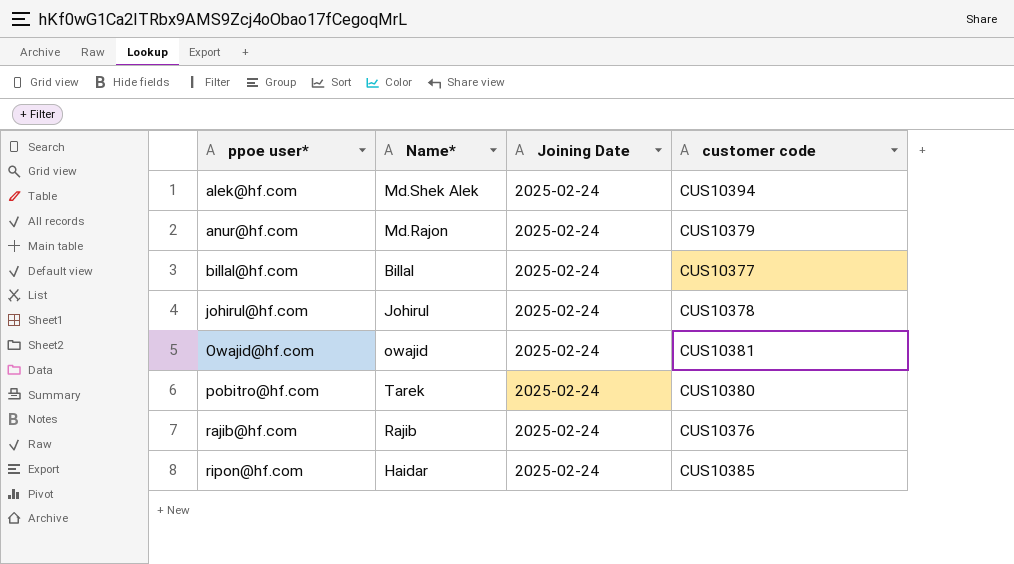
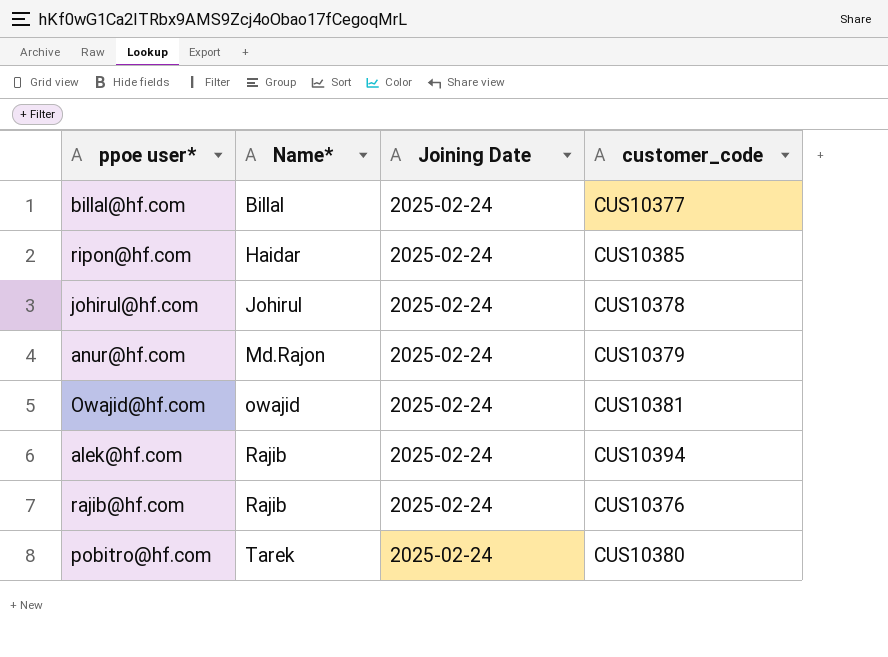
row order: ppoe user* ascending -> Name* ascending
column name: customer code -> customer_code
alek@hf.com | Name*: Md.Shek Alek -> Rajib

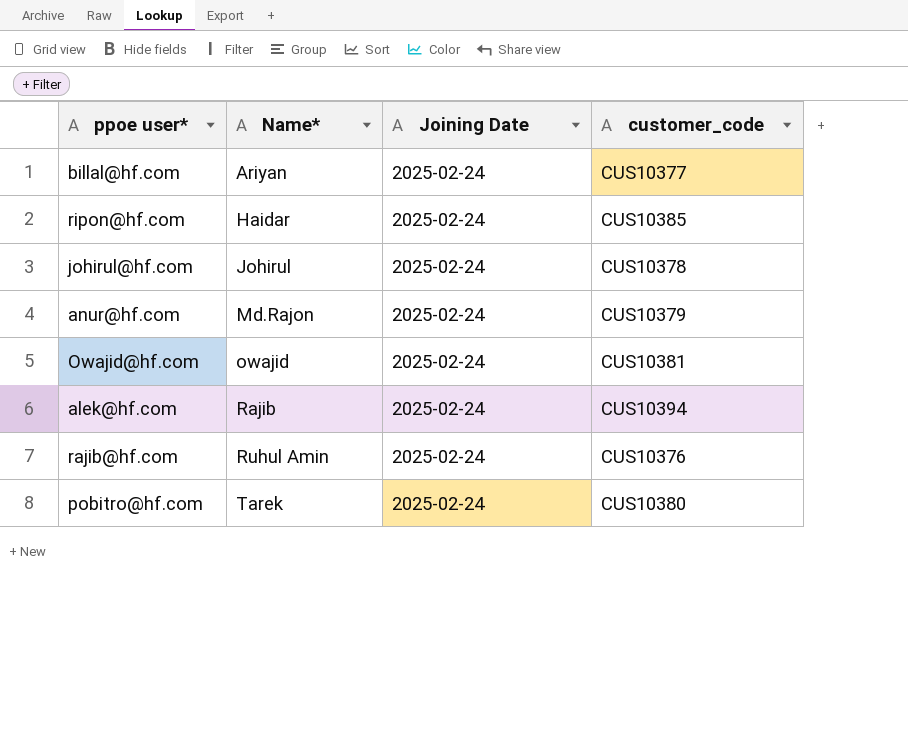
billal@hf.com | Name*: Billal -> Ariyan
rajib@hf.com | Name*: Rajib -> Ruhul Amin

